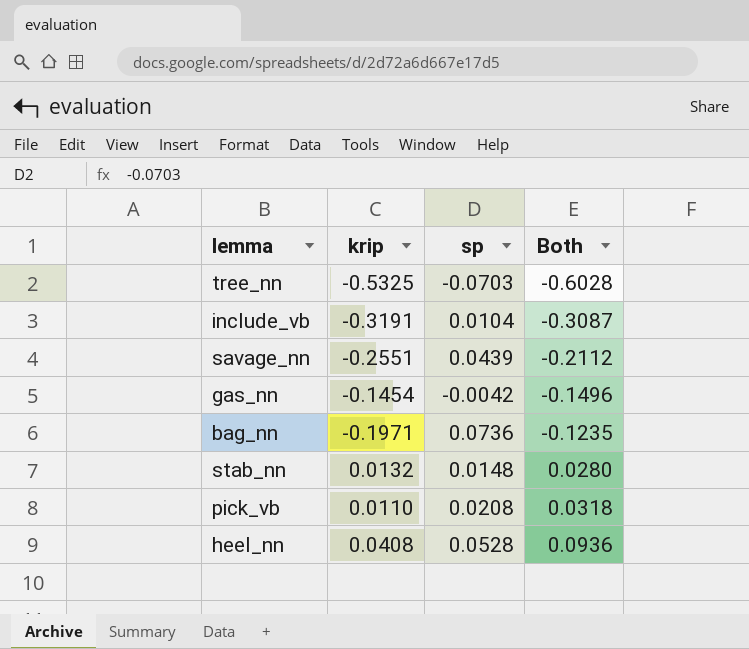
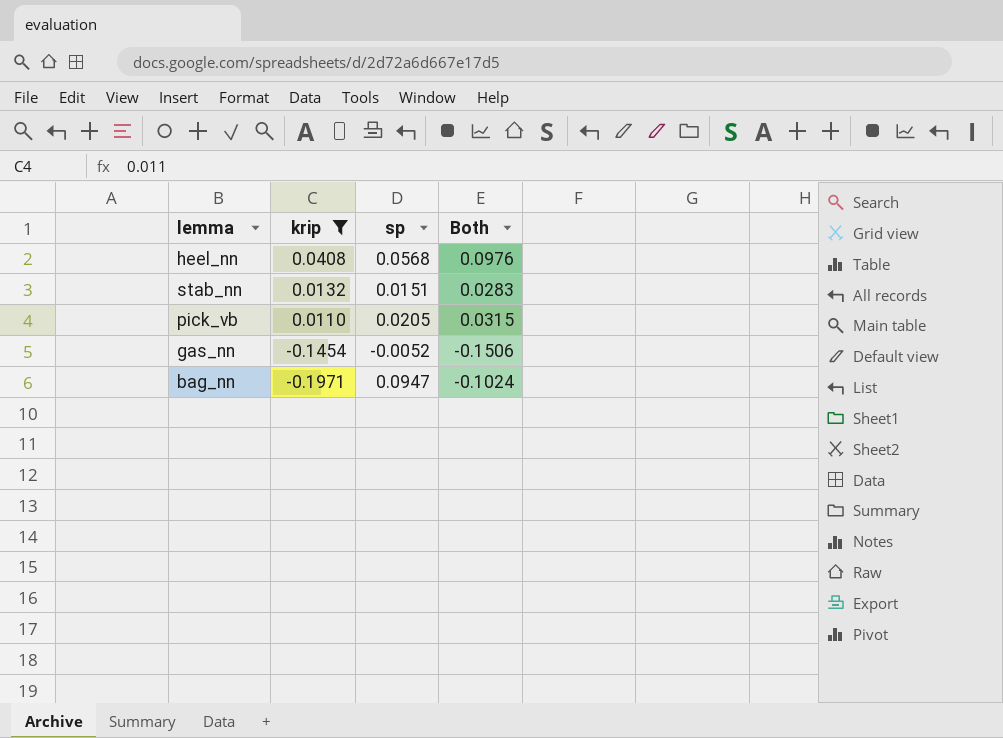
filter: none -> krip >= -0.1971
row order: Both ascending -> krip descending
heel_nn | sp: 0.0528 -> 0.0568
heel_nn | Both: 0.0936 -> 0.0976
stab_nn | sp: 0.0148 -> 0.0151
stab_nn | Both: 0.0280 -> 0.0283
pick_vb | sp: 0.0208 -> 0.0205
pick_vb | Both: 0.0318 -> 0.0315
gas_nn | sp: -0.0042 -> -0.0052
gas_nn | Both: -0.1496 -> -0.1506
bag_nn | sp: 0.0736 -> 0.0947
bag_nn | Both: -0.1235 -> -0.1024

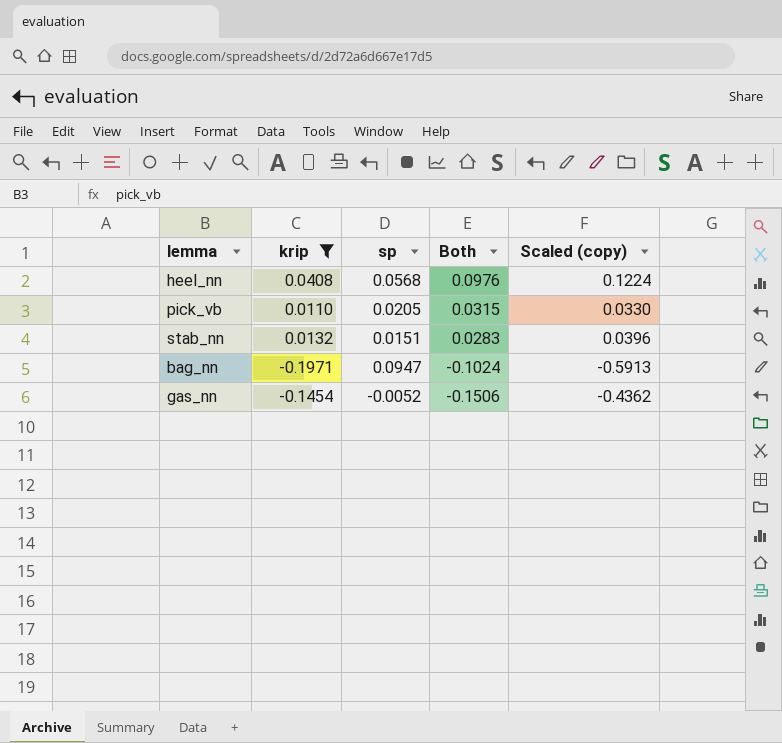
row order: krip descending -> Both descending
column Scaled (copy) | formula: none -> [krip] * 3

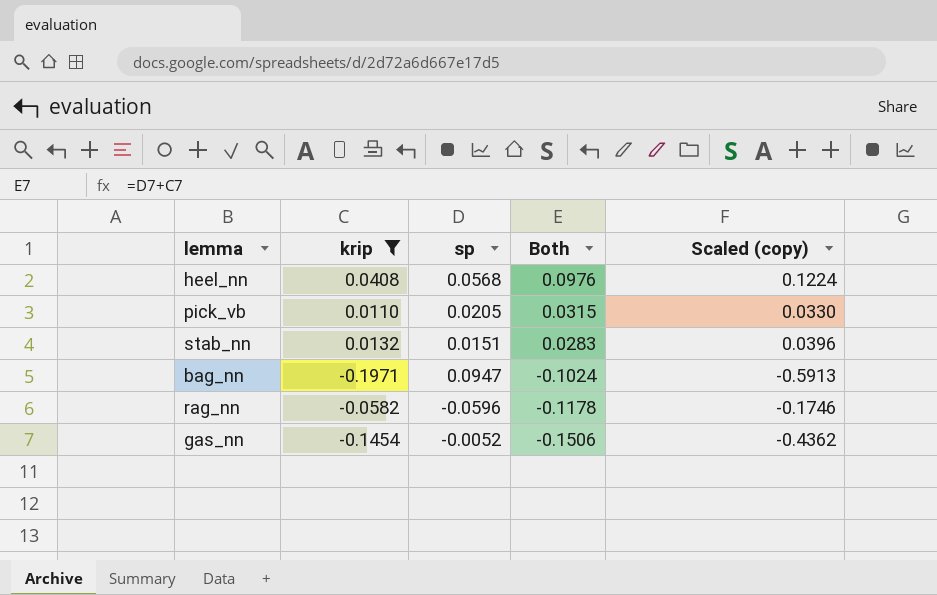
row rag_nn: none -> -0.0582 | -0.0596 | -0.1178 | -0.1746

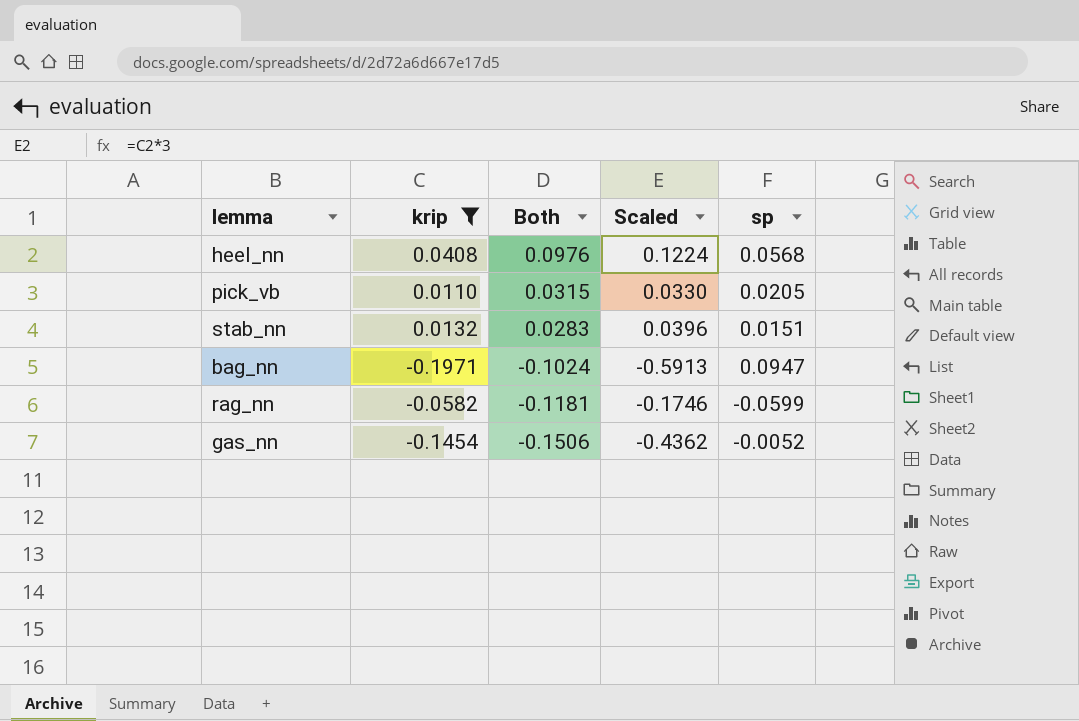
column name: Scaled (copy) -> Scaled
column sp | position: 3 -> 5
rag_nn | Both: -0.1178 -> -0.1181
rag_nn | sp: -0.0596 -> -0.0599

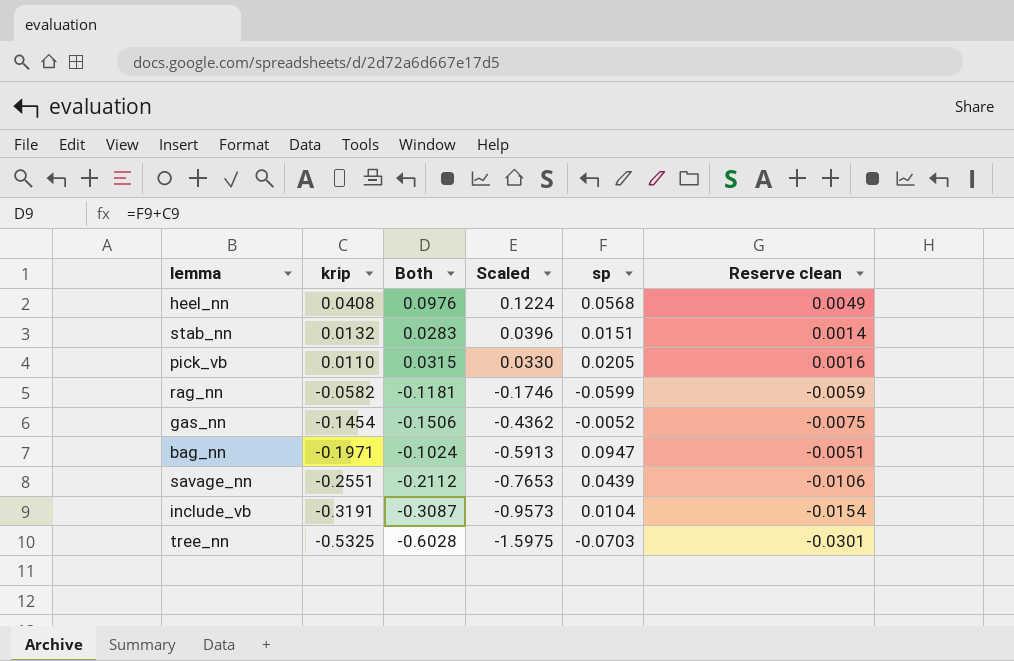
filter: krip >= -0.1971 -> none
row order: Both descending -> krip descending
column Reserve clean | formula: none -> [Both] * 0.05

